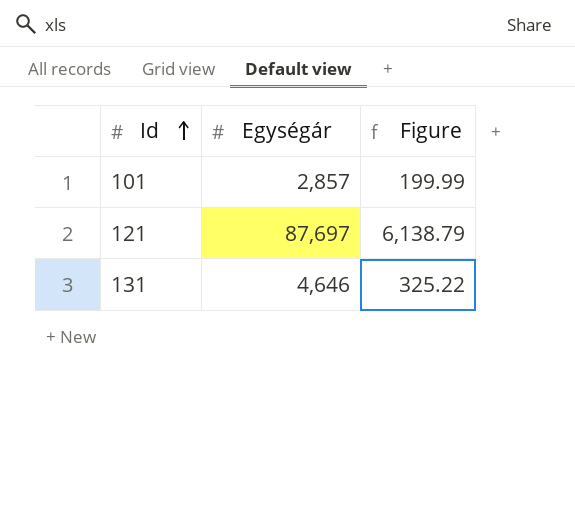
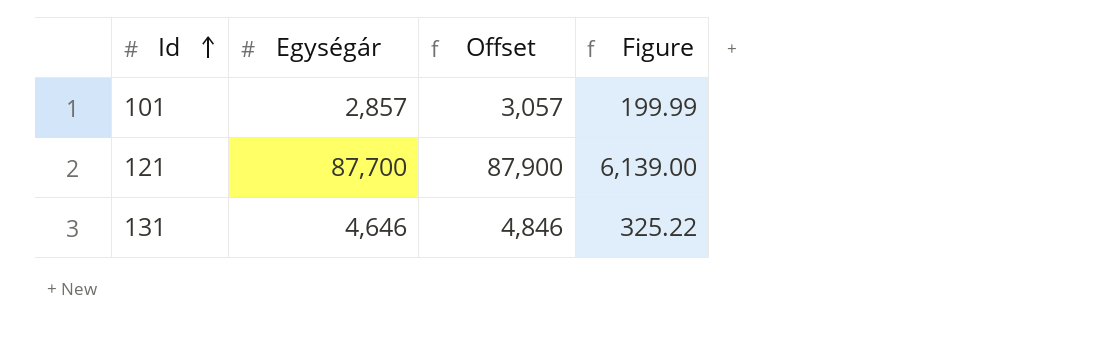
column Offset | formula: none -> [Egységár] + 200
121 | Egységár: 87,697 -> 87,700
121 | Figure: 6,138.79 -> 6,139.00

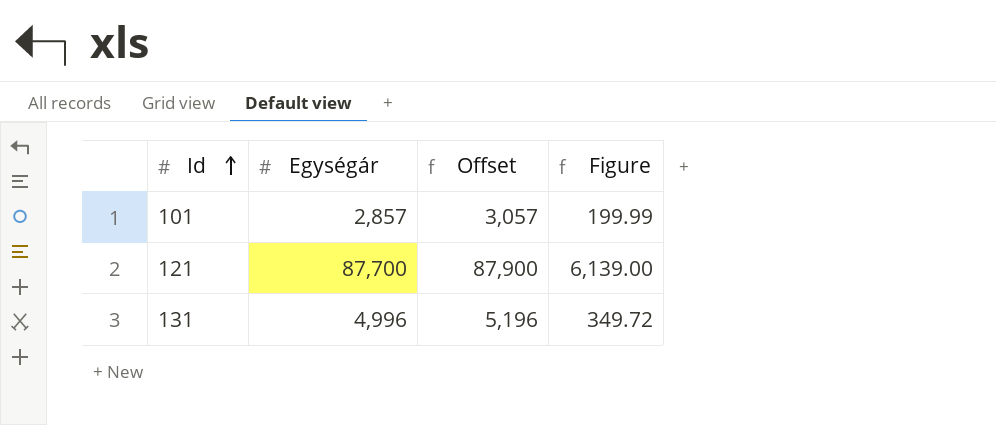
131 | Egységár: 4,646 -> 4,996
131 | Offset: 4,846 -> 5,196
131 | Figure: 325.22 -> 349.72

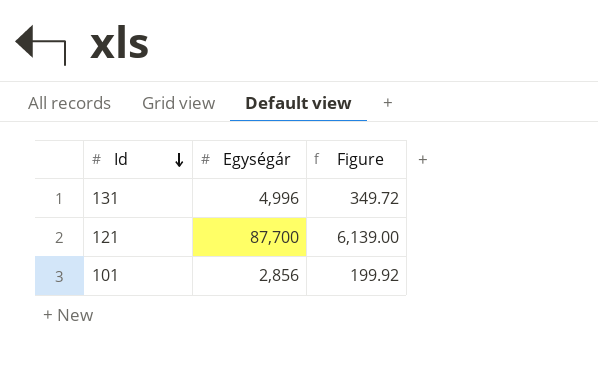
row order: Id ascending -> Id descending
column Offset | formula: [Egységár] + 200 -> none
101 | Egységár: 2,857 -> 2,856
101 | Figure: 199.99 -> 199.92

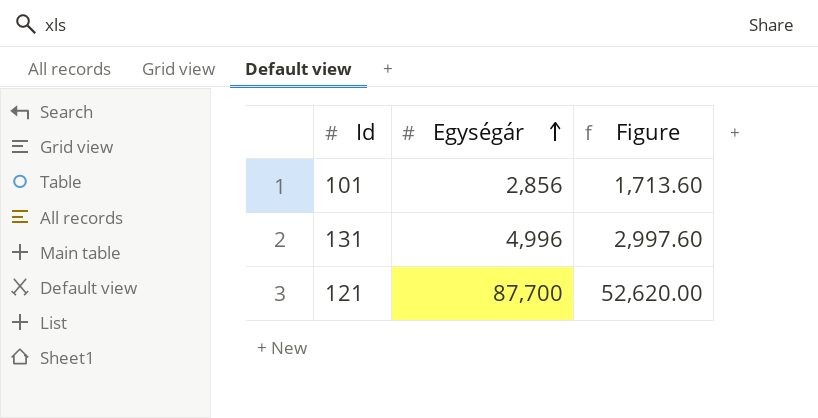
row order: Id descending -> Egységár ascending
column Figure | formula: [Egységár] * 0.07 -> [Egységár] * 0.6

